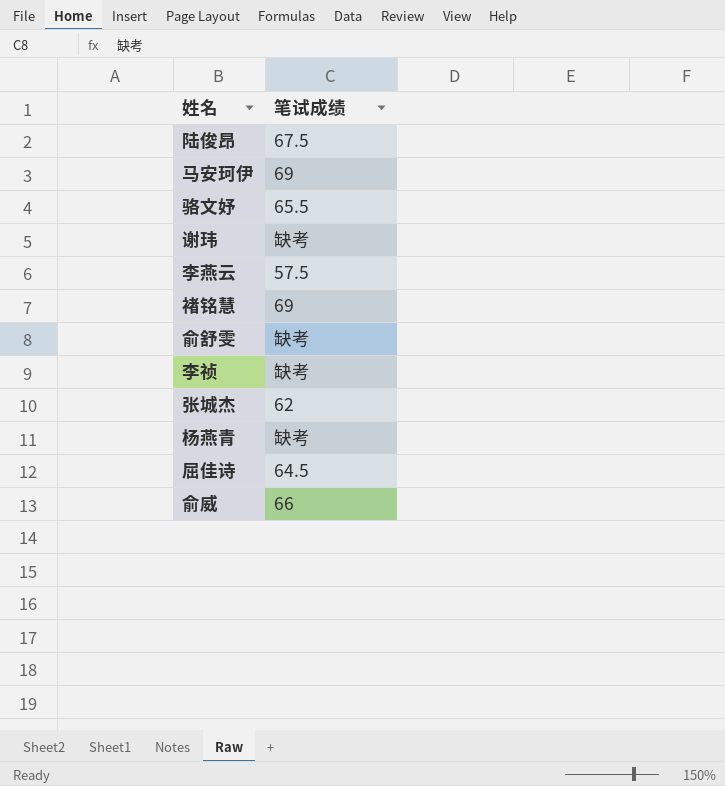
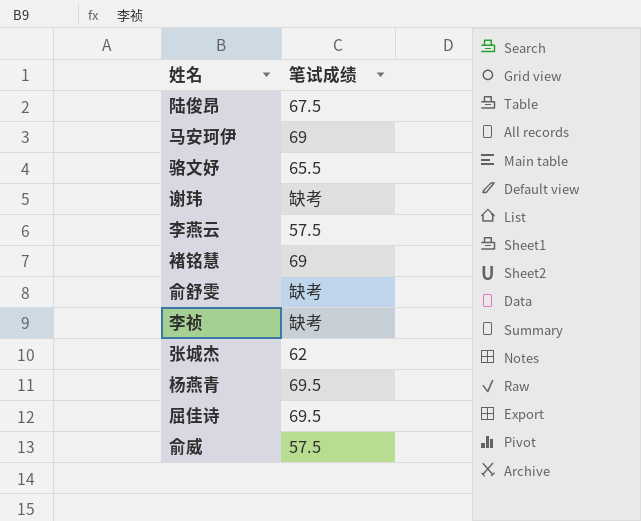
杨燕青 | 笔试成绩: 缺考 -> 69.5
屈佳诗 | 笔试成绩: 64.5 -> 69.5
俞威 | 笔试成绩: 66 -> 57.5

